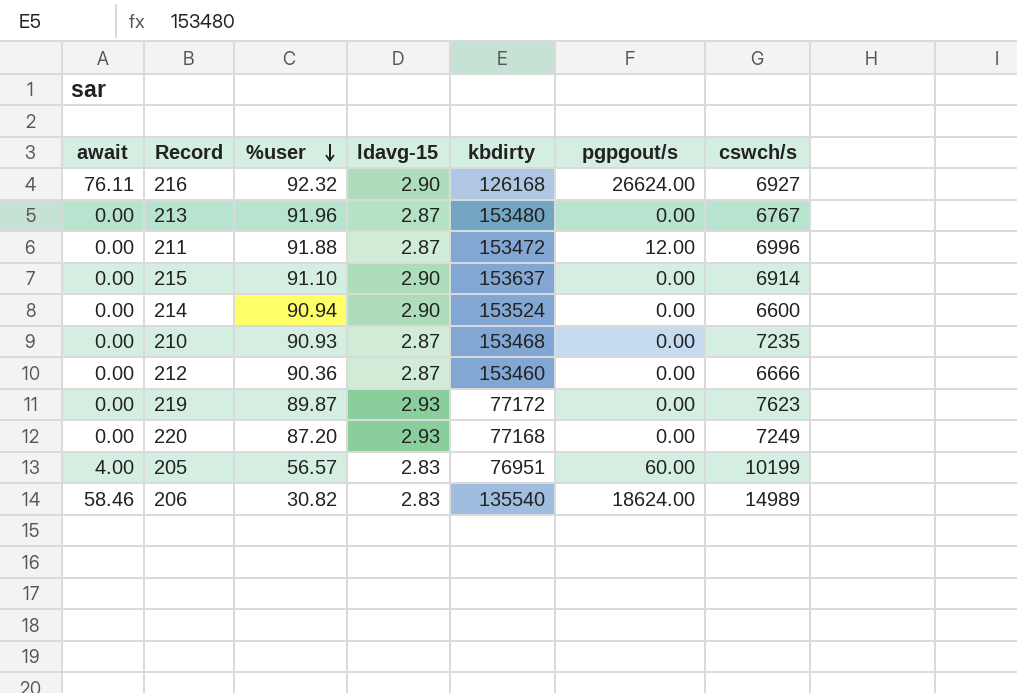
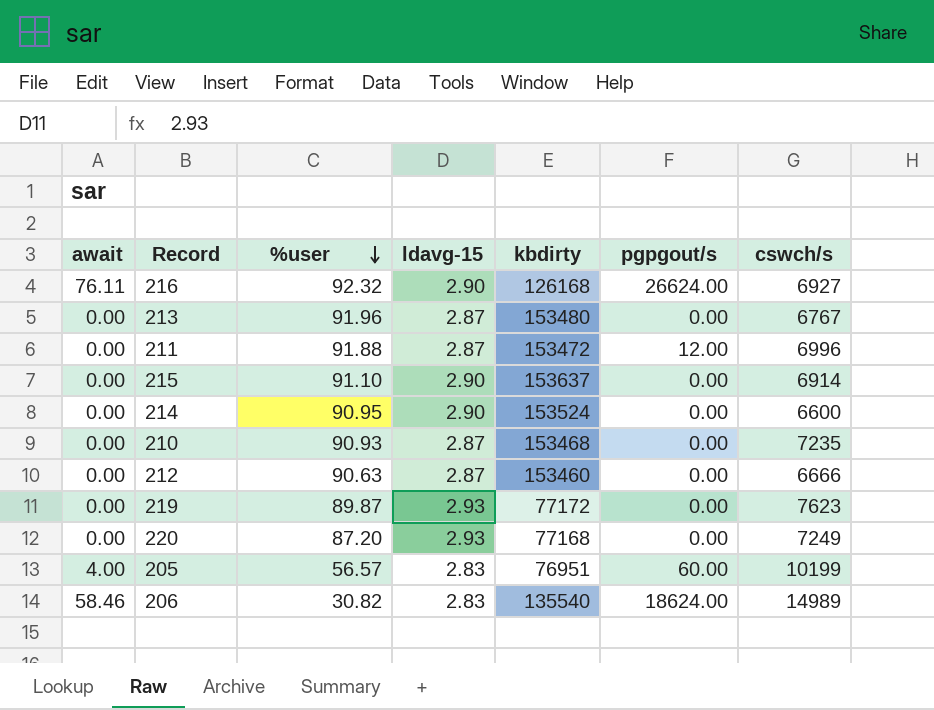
214 | %user: 90.94 -> 90.95
212 | %user: 90.36 -> 90.63

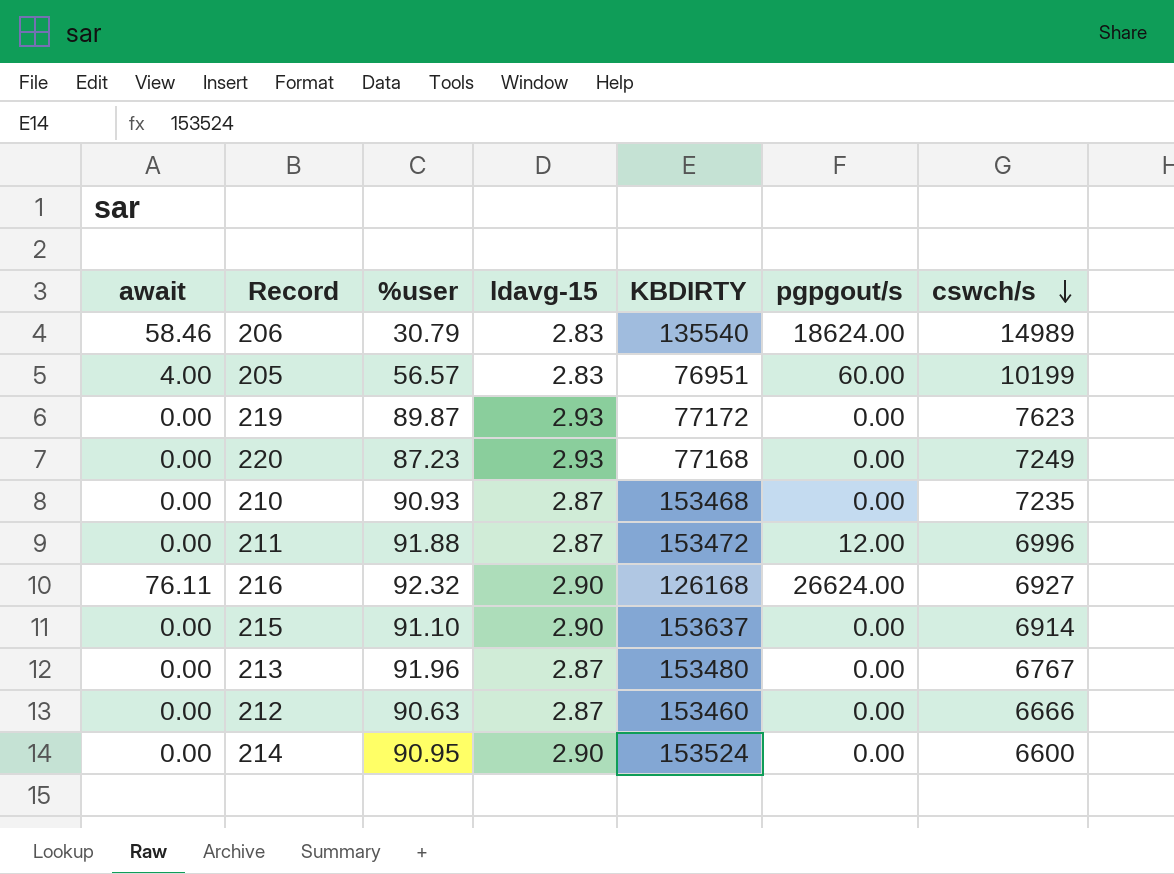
row order: %user descending -> cswch/s descending
column name: kbdirty -> KBDIRTY
206 | %user: 30.82 -> 30.79
220 | %user: 87.20 -> 87.23

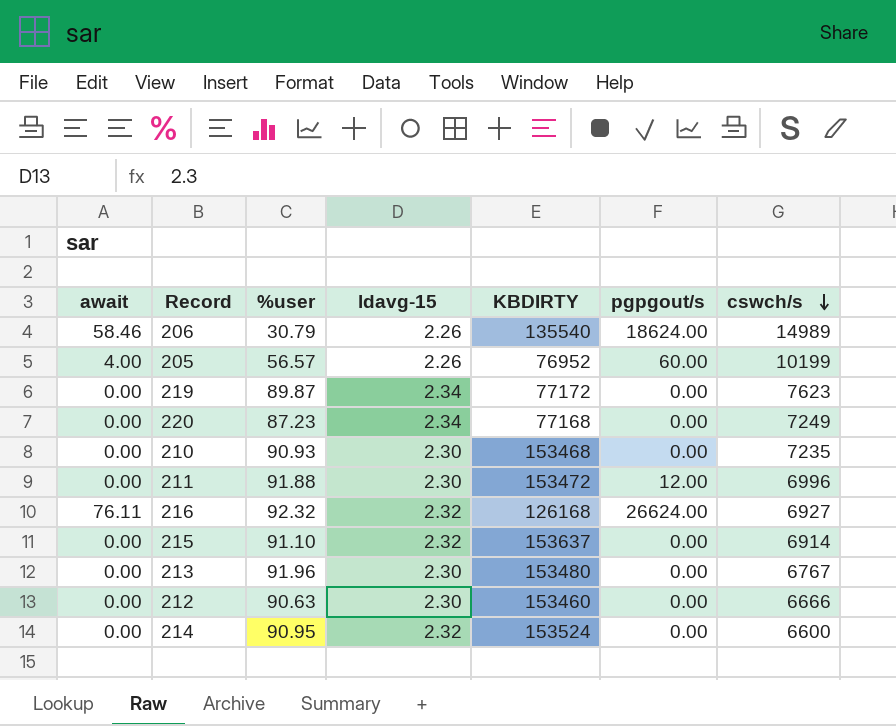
206 | ldavg-15: 2.83 -> 2.26
205 | ldavg-15: 2.83 -> 2.26
205 | KBDIRTY: 76951 -> 76952
219 | ldavg-15: 2.93 -> 2.34
220 | ldavg-15: 2.93 -> 2.34
210 | ldavg-15: 2.87 -> 2.30
211 | ldavg-15: 2.87 -> 2.30
216 | ldavg-15: 2.90 -> 2.32
215 | ldavg-15: 2.90 -> 2.32
213 | ldavg-15: 2.87 -> 2.30
212 | ldavg-15: 2.87 -> 2.30
214 | ldavg-15: 2.90 -> 2.32

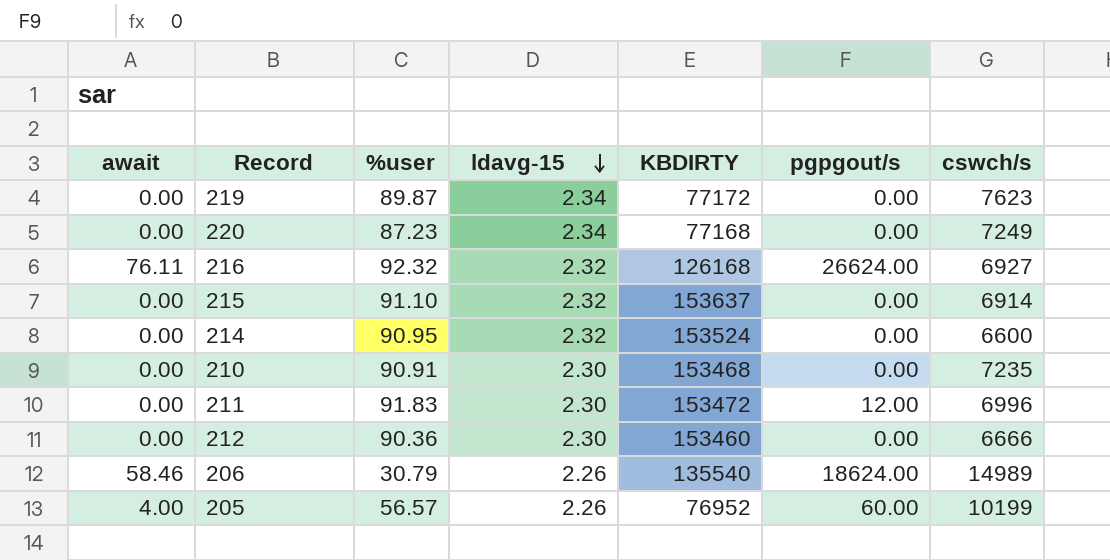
row order: cswch/s descending -> ldavg-15 descending
row 213: 0.00 | 91.96 | 2.30 | 153480 | 0.00 | 6767 -> none
210 | %user: 90.93 -> 90.91
211 | %user: 91.88 -> 91.83
212 | %user: 90.63 -> 90.36

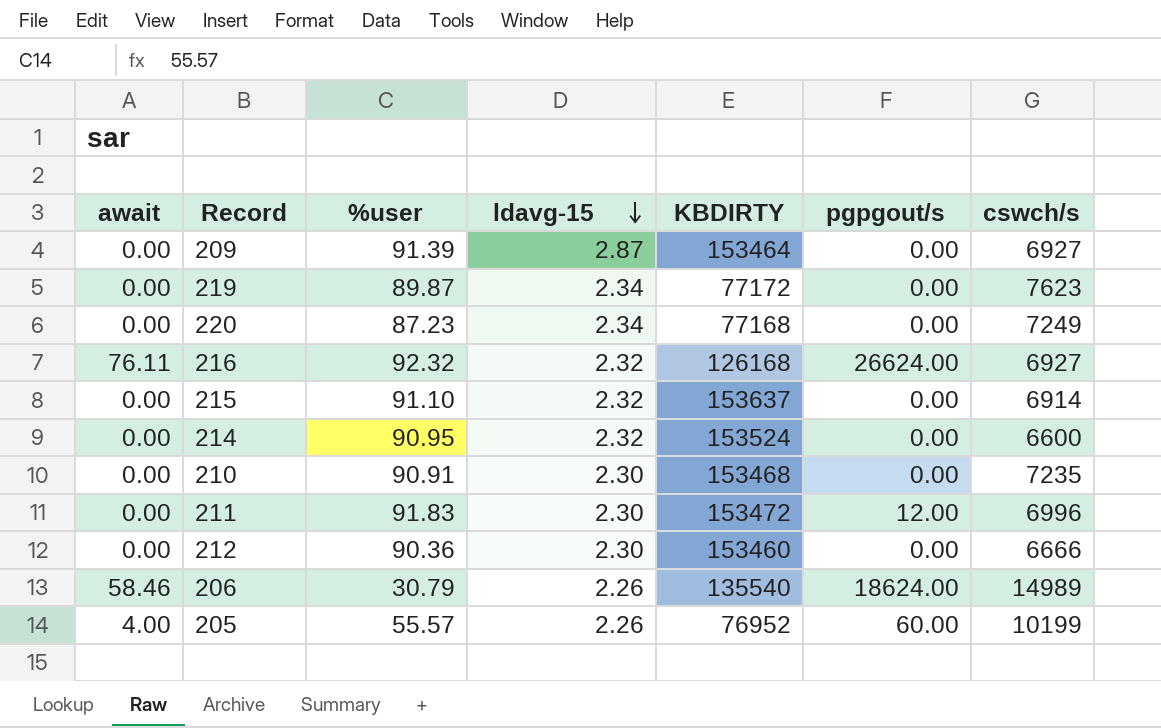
row 209: none -> 0.00 | 91.39 | 2.87 | 153464 | 0.00 | 6927
205 | %user: 56.57 -> 55.57

